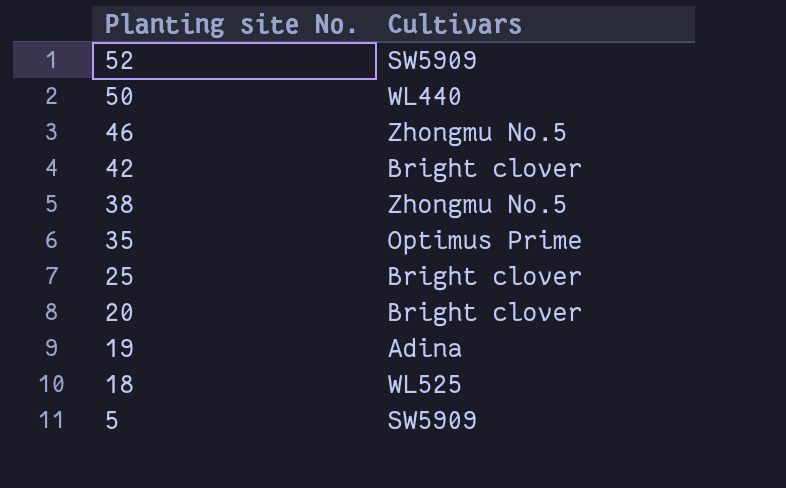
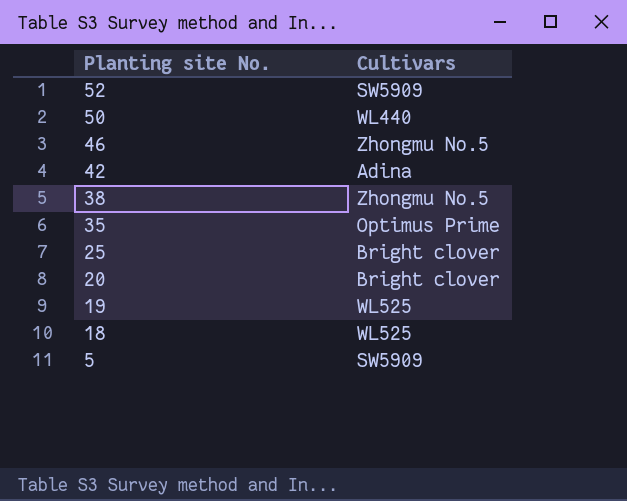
42 | Cultivars: Bright clover -> Adina
19 | Cultivars: Adina -> WL525

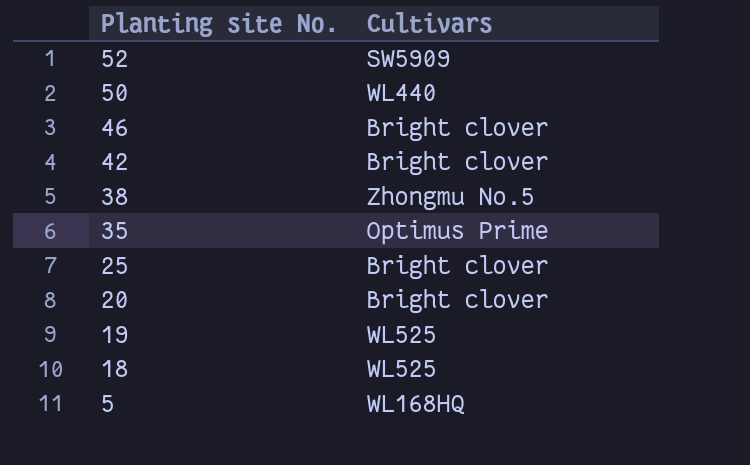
46 | Cultivars: Zhongmu No.5 -> Bright clover
42 | Cultivars: Adina -> Bright clover
5 | Cultivars: SW5909 -> WL168HQ

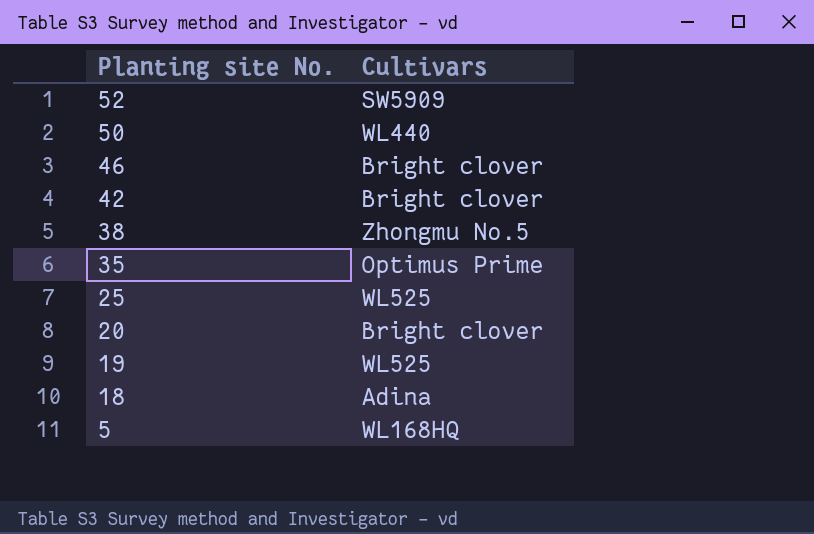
25 | Cultivars: Bright clover -> WL525
18 | Cultivars: WL525 -> Adina

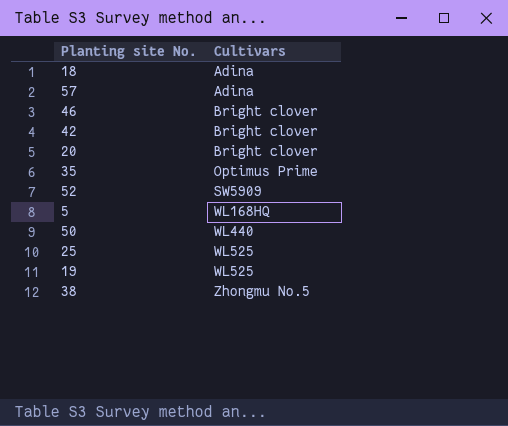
row order: Planting site No. descending -> Cultivars ascending
row 57: none -> Adina

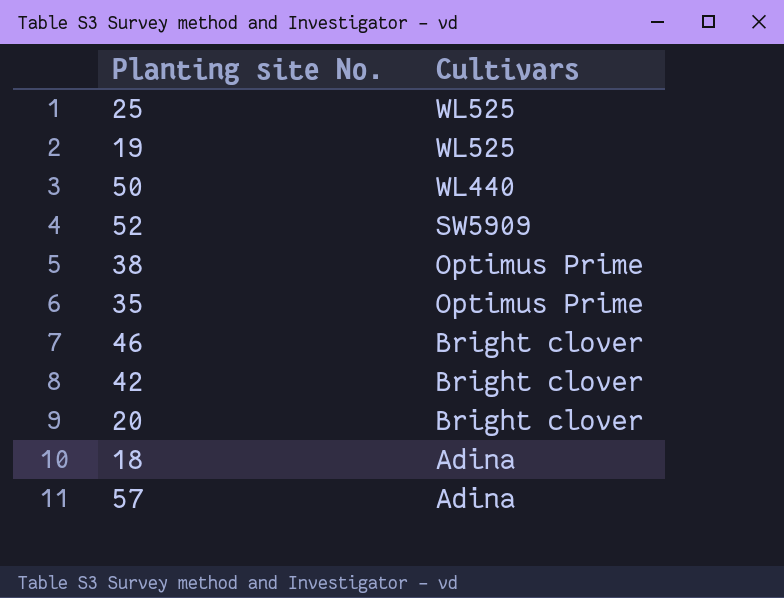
row order: Cultivars ascending -> Cultivars descending
row 5: WL168HQ -> none
38 | Cultivars: Zhongmu No.5 -> Optimus Prime

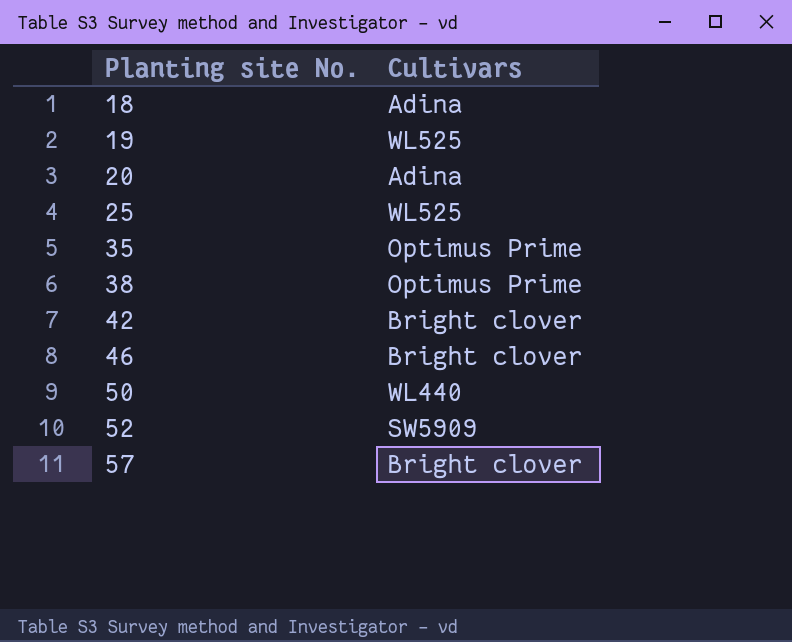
row order: Cultivars descending -> Planting site No. ascending
20 | Cultivars: Bright clover -> Adina
57 | Cultivars: Adina -> Bright clover

